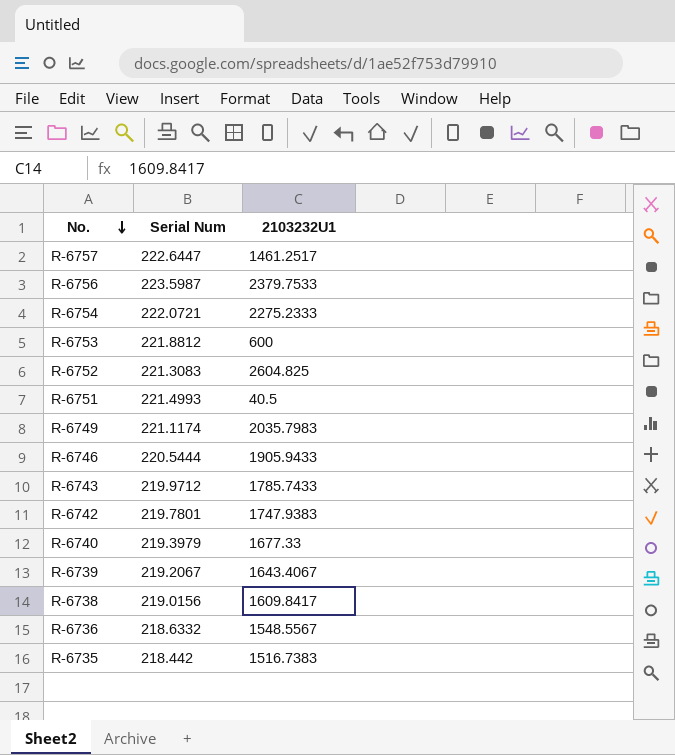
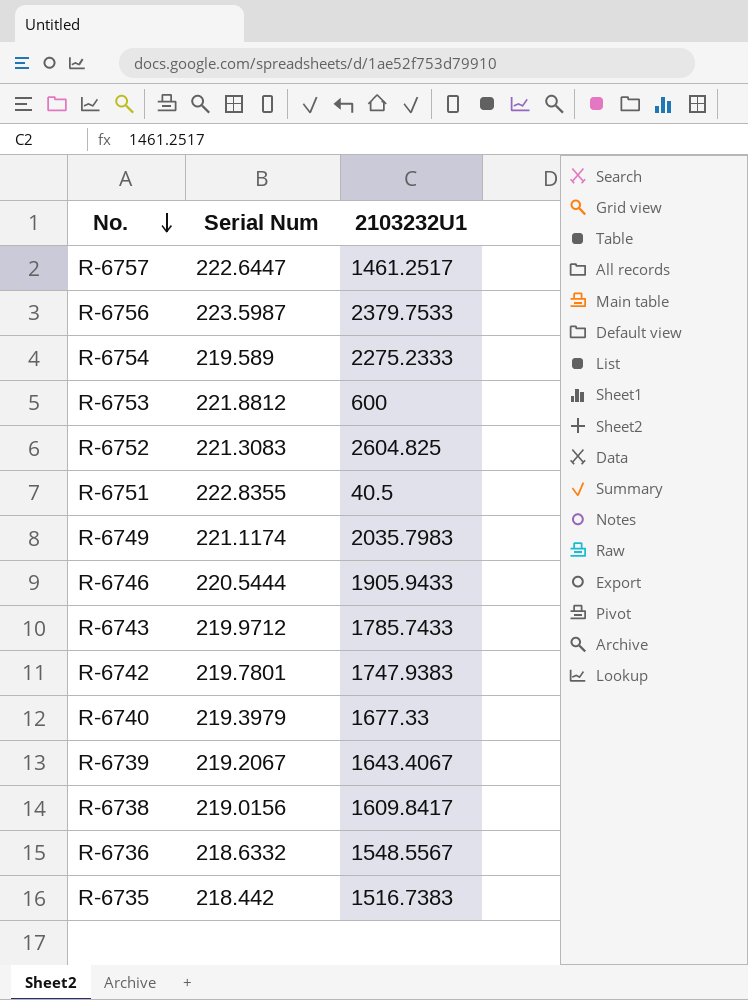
R-6754 | Serial Num: 222.0721 -> 219.589
R-6751 | Serial Num: 221.4993 -> 222.8355

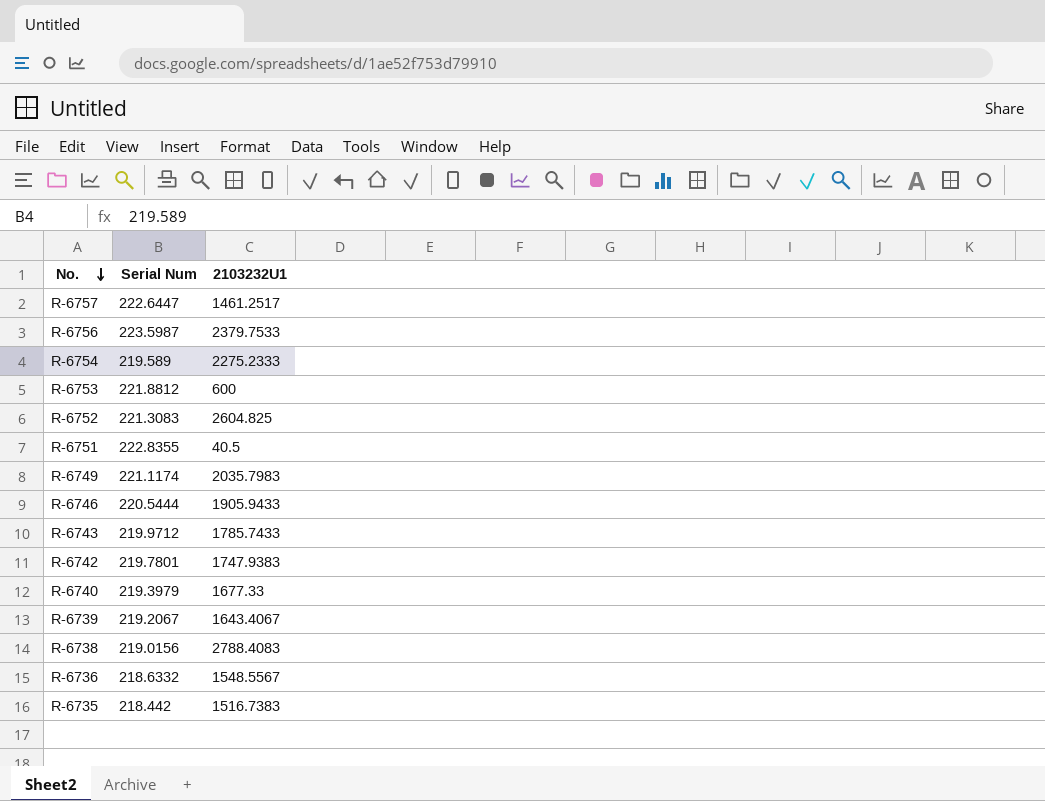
R-6738 | 2103232U1: 1609.8417 -> 2788.4083

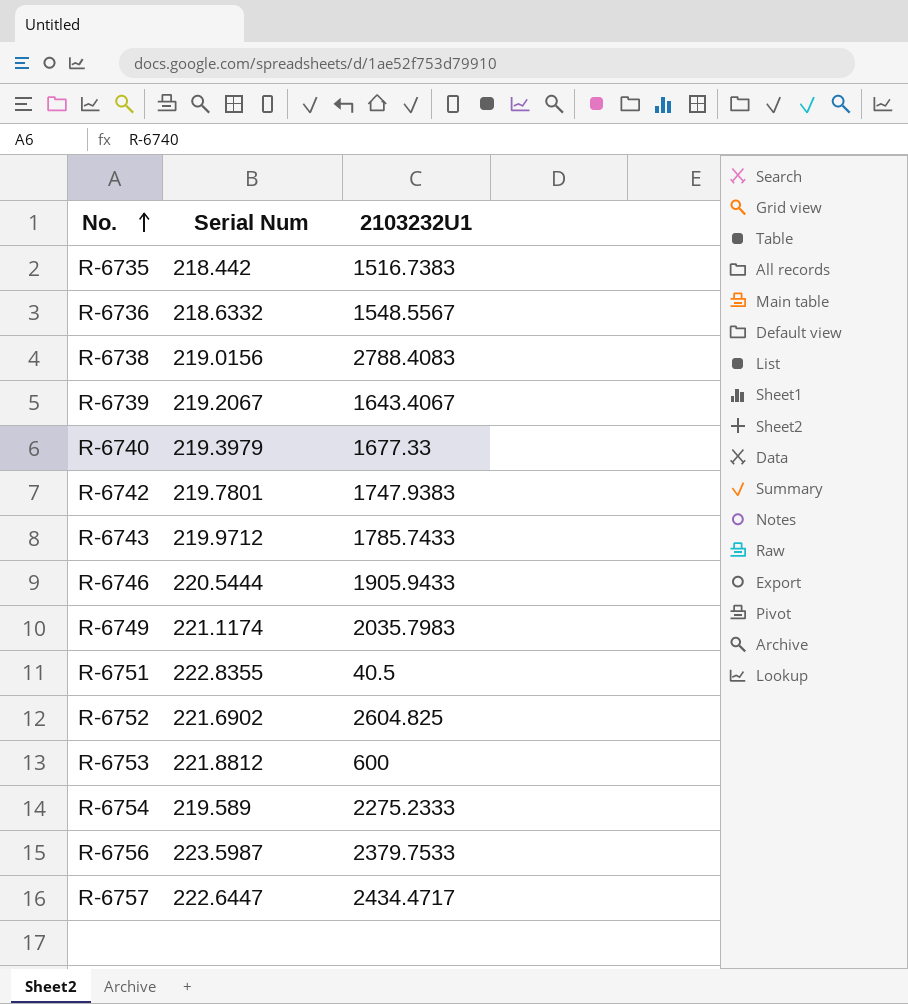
row order: No. descending -> No. ascending
R-6752 | Serial Num: 221.3083 -> 221.6902
R-6757 | 2103232U1: 1461.2517 -> 2434.4717

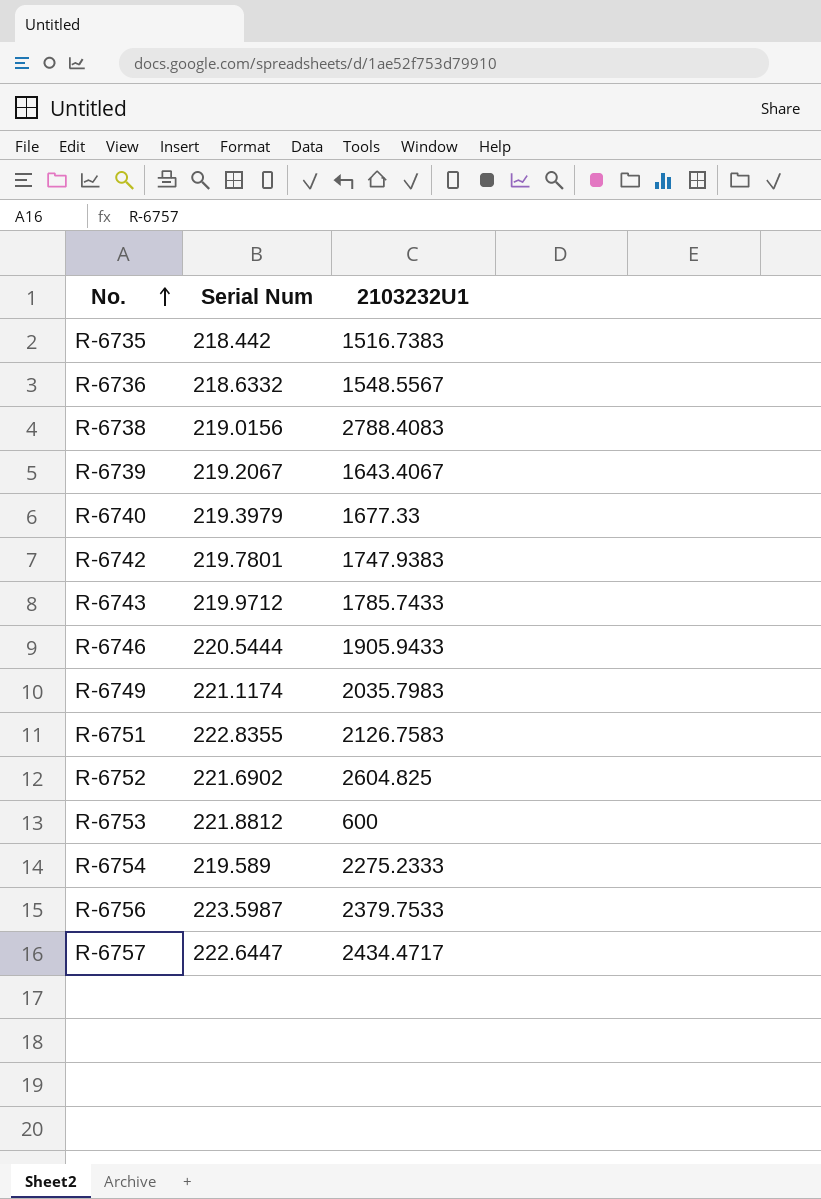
R-6751 | 2103232U1: 40.5 -> 2126.7583

